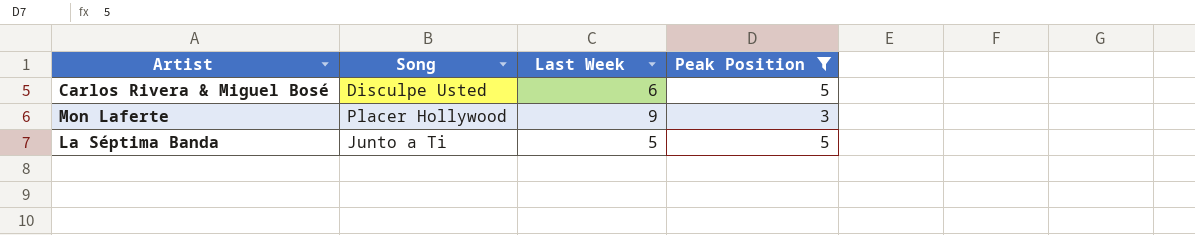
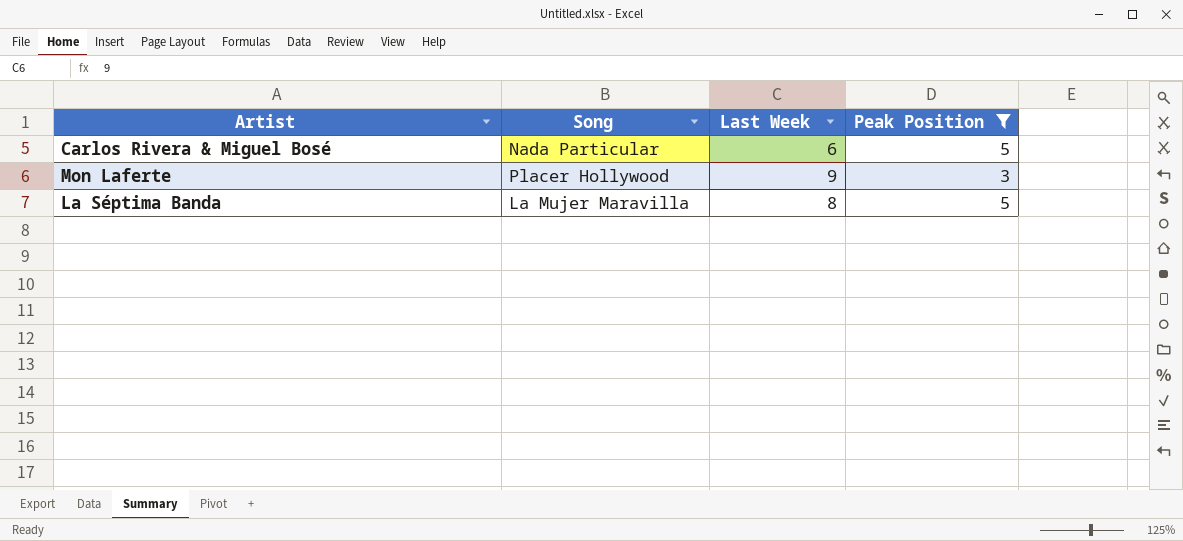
Carlos Rivera & Miguel Bosé | Song: Disculpe Usted -> Nada Particular
La Séptima Banda | Song: Junto a Ti -> La Mujer Maravilla
La Séptima Banda | Last Week: 5 -> 8

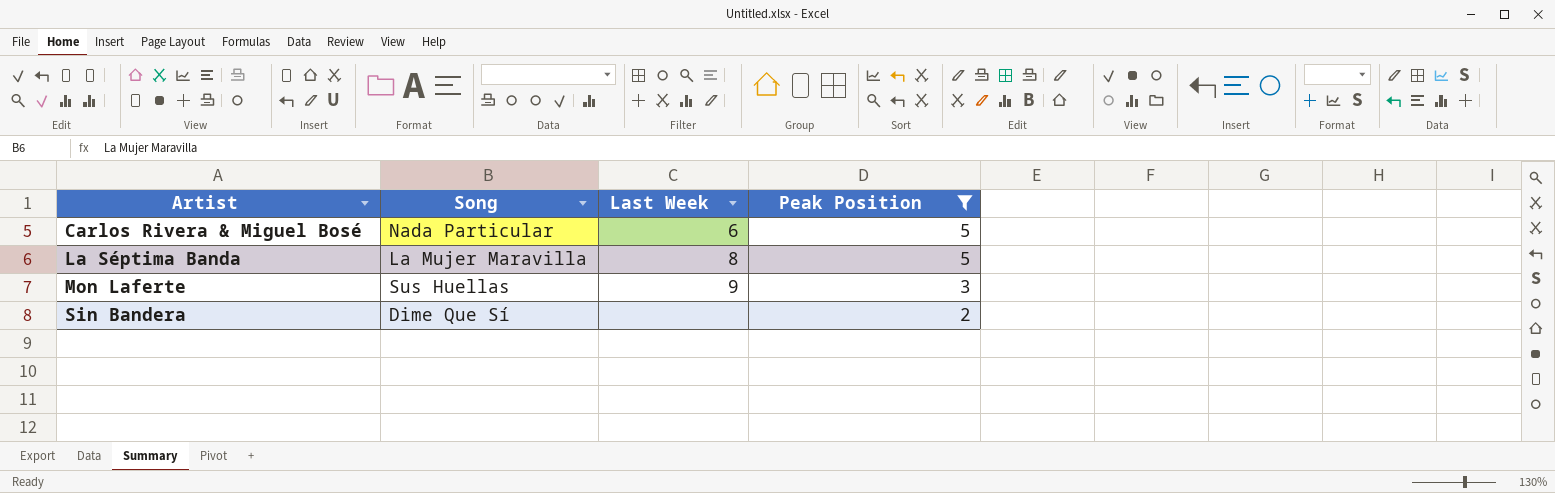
row order: none -> Artist ascending
Mon Laferte | Song: Placer Hollywood -> Sus Huellas
row Sin Bandera: none -> Dime Que Sí | none | 2

